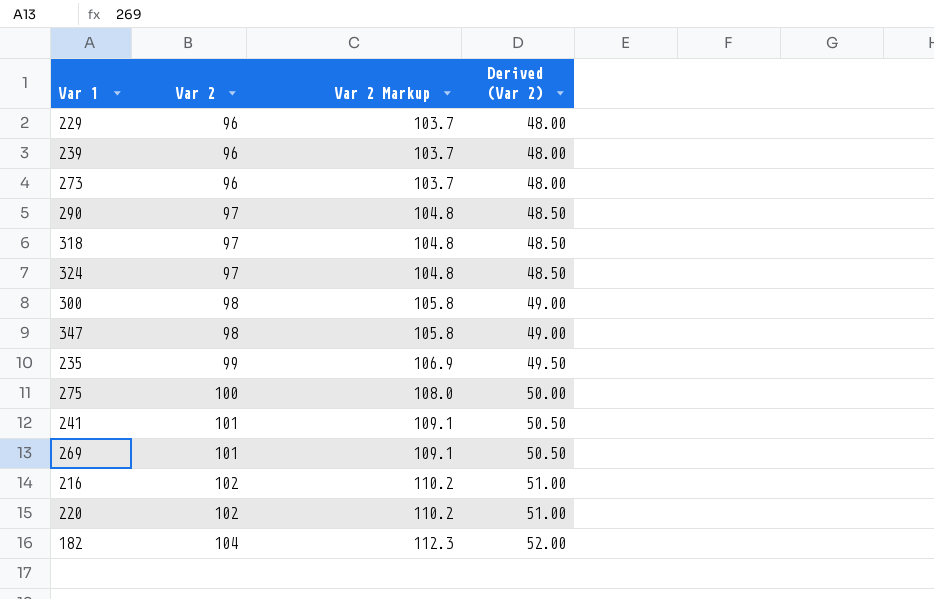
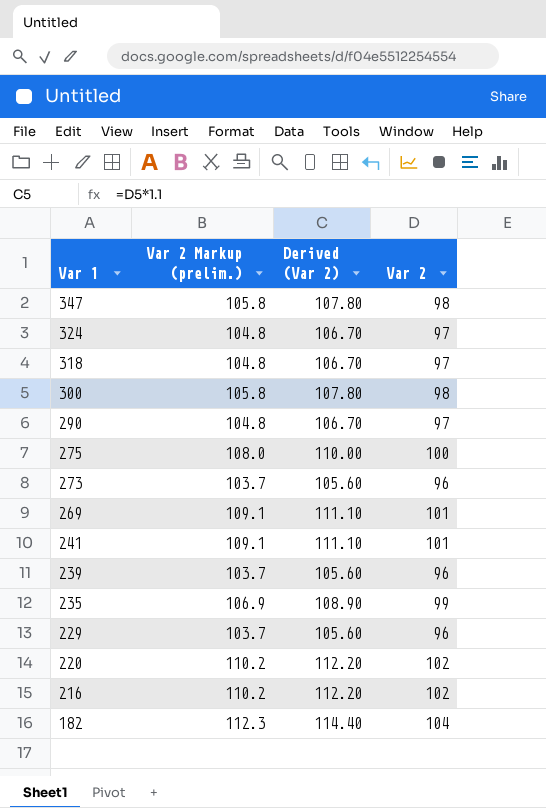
row order: Var 2 ascending -> Var 1 descending
column name: Var 2 Markup -> Var 2 Markup (prelim.)
column Derived (Var 2) | formula: [Var 2] * 0.5 -> [Var 2] * 1.1
column Var 2 | position: 2 -> 4

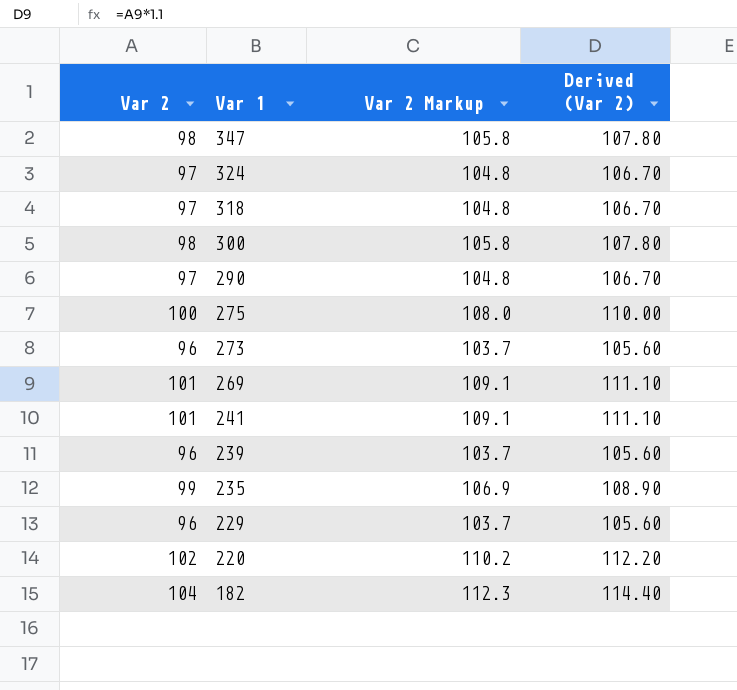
column Var 2 | position: 4 -> 1
column name: Var 2 Markup (prelim.) -> Var 2 Markup
row 216: 110.2 | 112.20 | 102 -> none

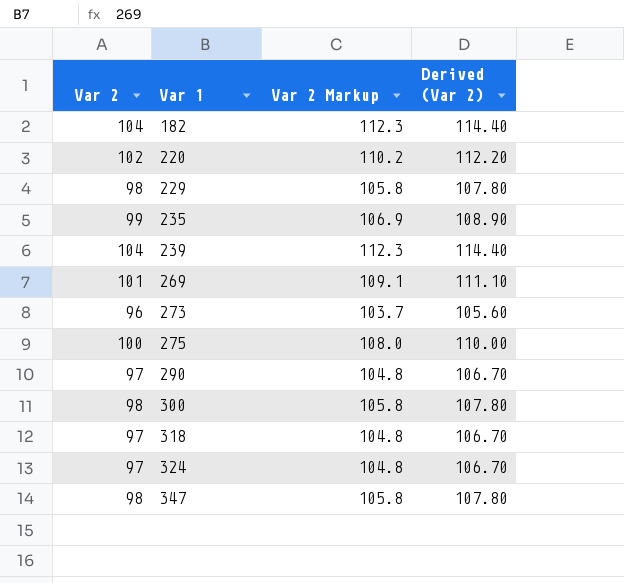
row order: Var 1 descending -> Var 1 ascending
row 241: 101 | 109.1 | 111.10 -> none
229 | Var 2: 96 -> 98
229 | Var 2 Markup: 103.7 -> 105.8
229 | Derived (Var 2): 105.60 -> 107.80
239 | Var 2: 96 -> 104
239 | Var 2 Markup: 103.7 -> 112.3
239 | Derived (Var 2): 105.60 -> 114.40

